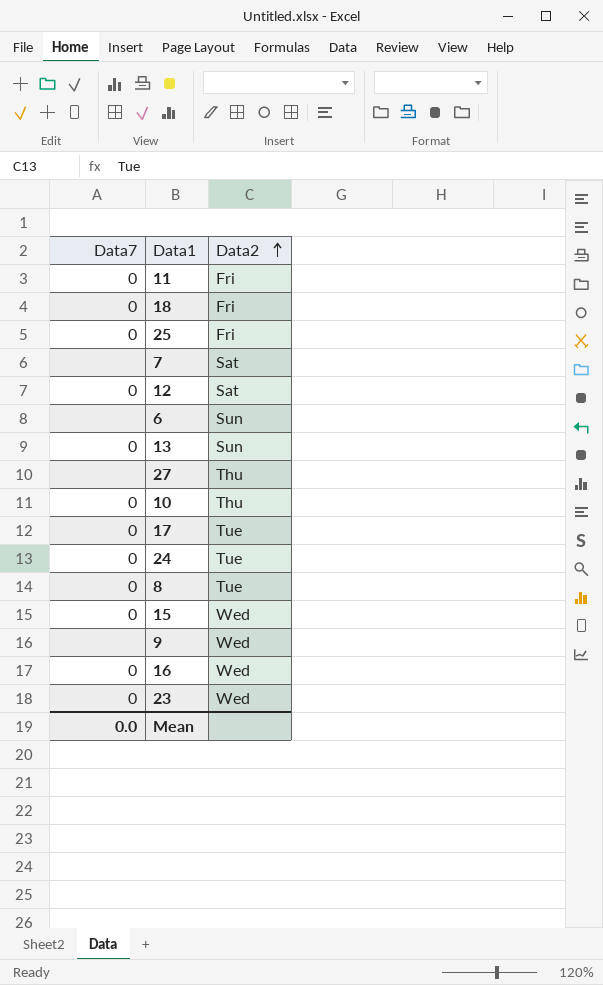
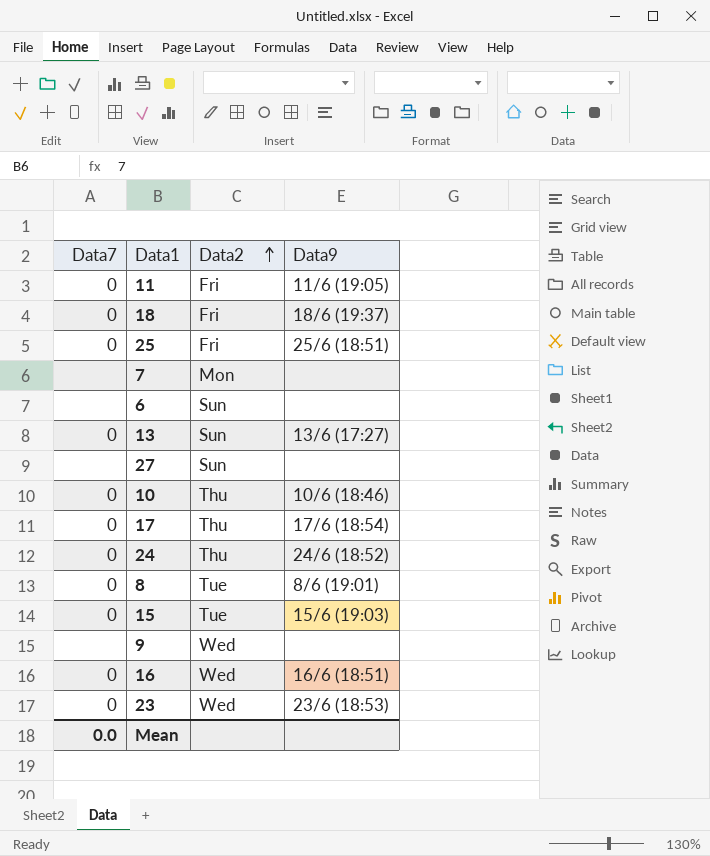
column Data9 | position: none -> 4
row 12: 0 | Sat -> none
7 | Data2: Sat -> Mon
27 | Data2: Thu -> Sun
17 | Data2: Tue -> Thu
24 | Data2: Tue -> Thu
15 | Data2: Wed -> Tue

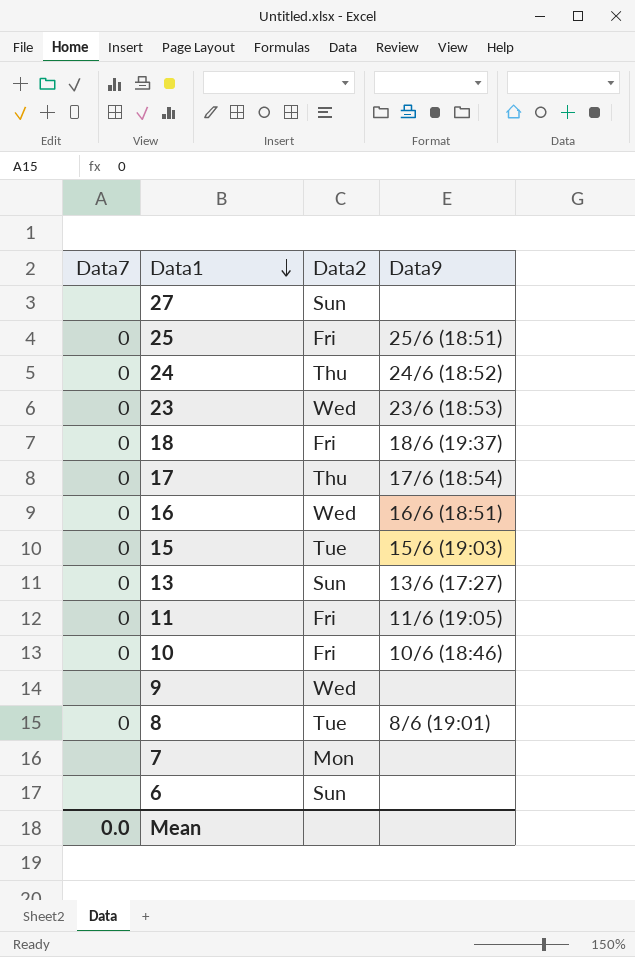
row order: Data2 ascending -> Data1 descending
10 | Data2: Thu -> Fri

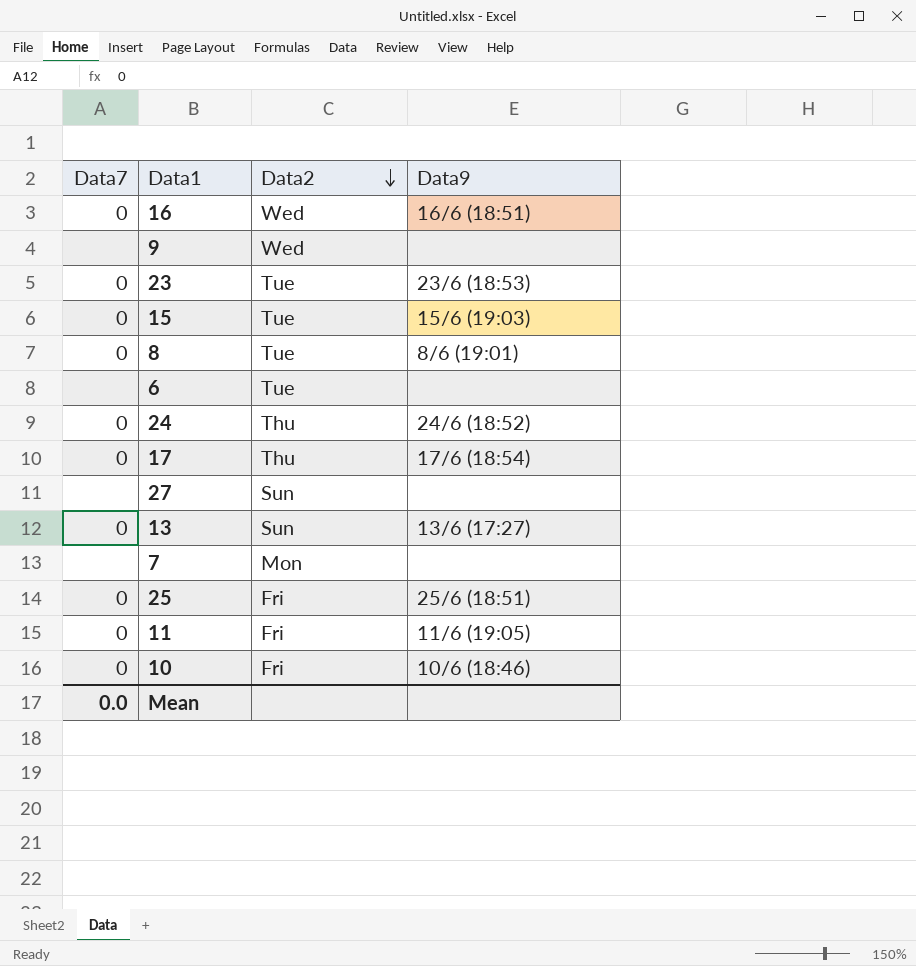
row order: Data1 descending -> Data2 descending
row 18: 0 | Fri | 18/6 (19:37) -> none
23 | Data2: Wed -> Tue
6 | Data2: Sun -> Tue

